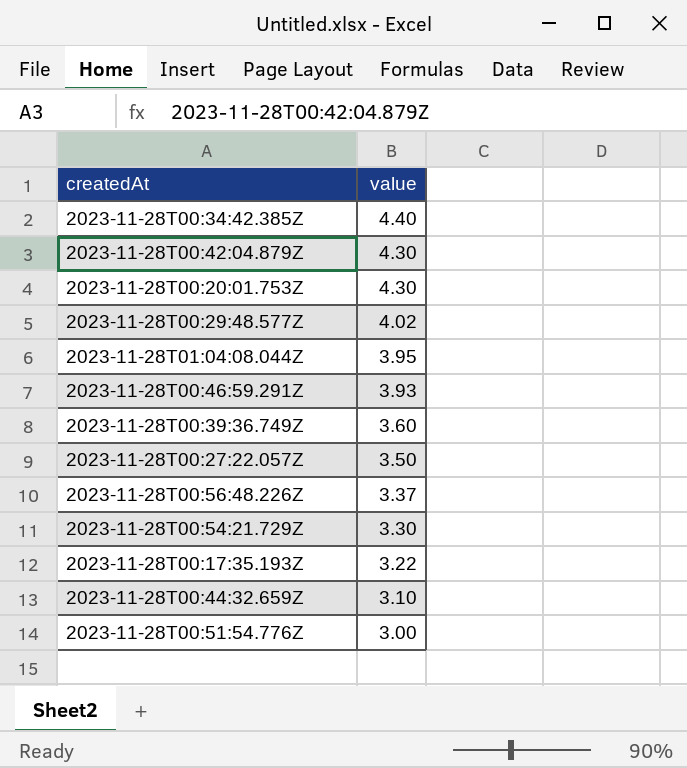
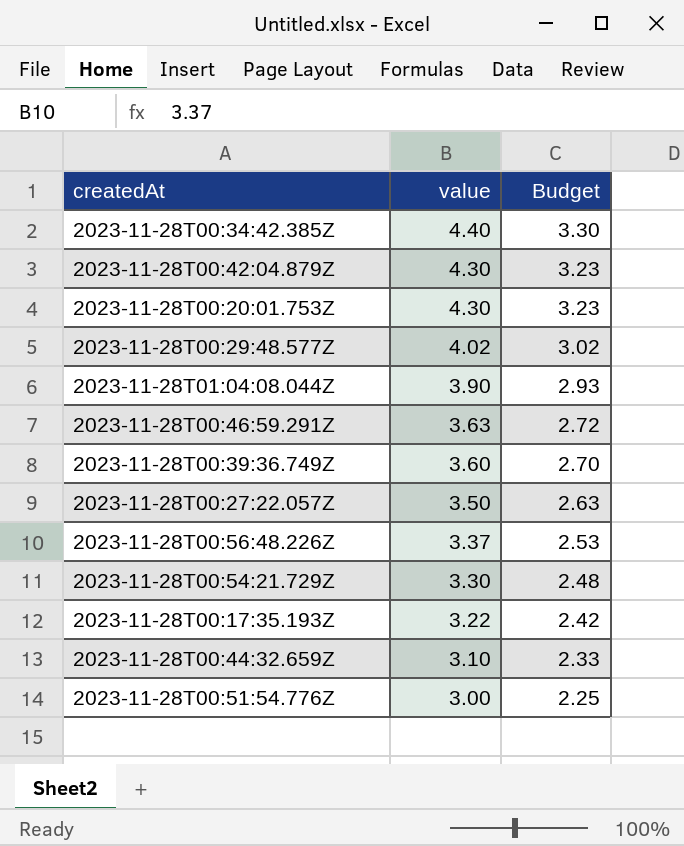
column Budget | formula: none -> [value] * 0.75
2023-11-28T01:04:08.044Z | value: 3.95 -> 3.90
2023-11-28T00:46:59.291Z | value: 3.93 -> 3.63

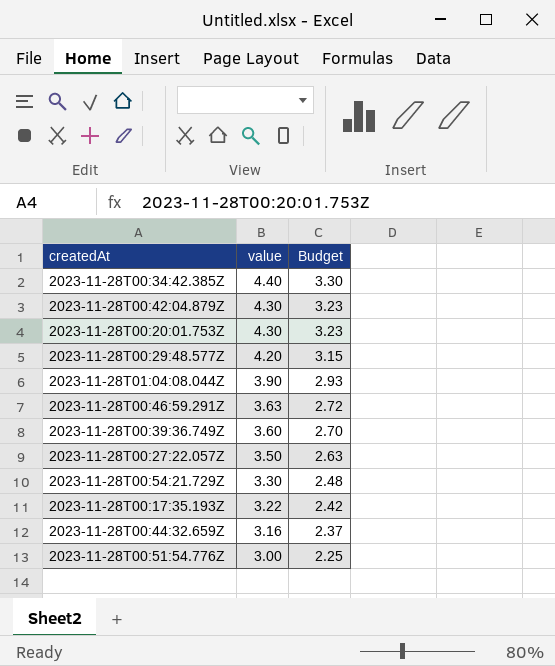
row 2023-11-28T00:56:48.226Z: 3.37 | 2.53 -> none
2023-11-28T00:29:48.577Z | value: 4.02 -> 4.20
2023-11-28T00:29:48.577Z | Budget: 3.02 -> 3.15
2023-11-28T00:44:32.659Z | value: 3.10 -> 3.16
2023-11-28T00:44:32.659Z | Budget: 2.33 -> 2.37

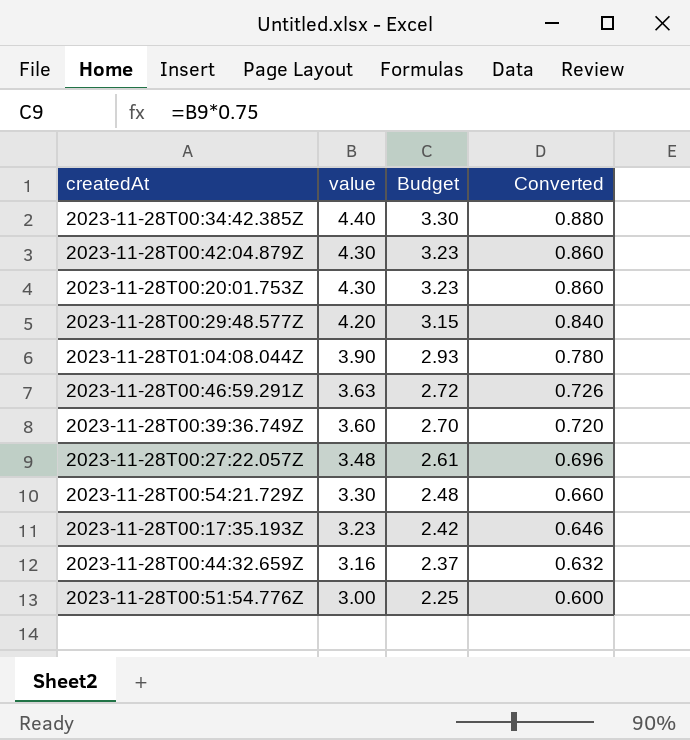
column Converted | formula: none -> [value] * 0.2
2023-11-28T00:27:22.057Z | value: 3.50 -> 3.48
2023-11-28T00:27:22.057Z | Budget: 2.63 -> 2.61
2023-11-28T00:17:35.193Z | value: 3.22 -> 3.23

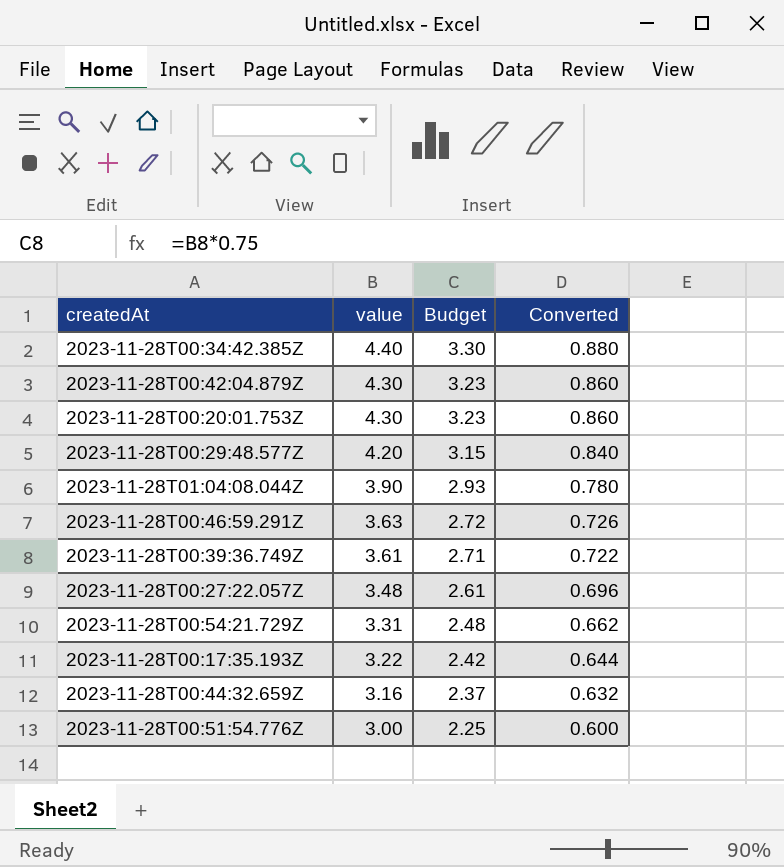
2023-11-28T00:39:36.749Z | value: 3.60 -> 3.61
2023-11-28T00:39:36.749Z | Budget: 2.70 -> 2.71
2023-11-28T00:39:36.749Z | Converted: 0.720 -> 0.722
2023-11-28T00:54:21.729Z | value: 3.30 -> 3.31
2023-11-28T00:54:21.729Z | Converted: 0.660 -> 0.662
2023-11-28T00:17:35.193Z | value: 3.23 -> 3.22
2023-11-28T00:17:35.193Z | Converted: 0.646 -> 0.644

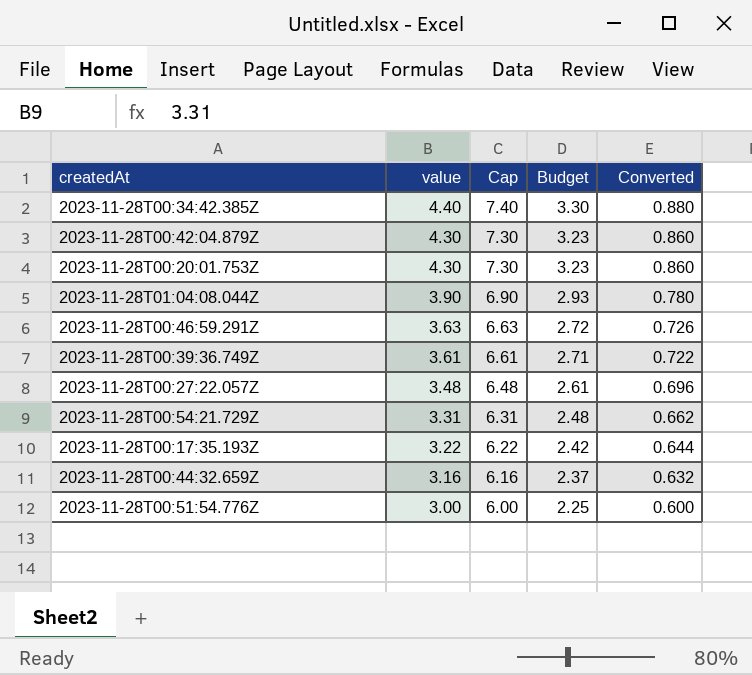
column Cap | formula: none -> [value] + 3
row 2023-11-28T00:29:48.577Z: 4.20 | 3.15 | 0.840 -> none

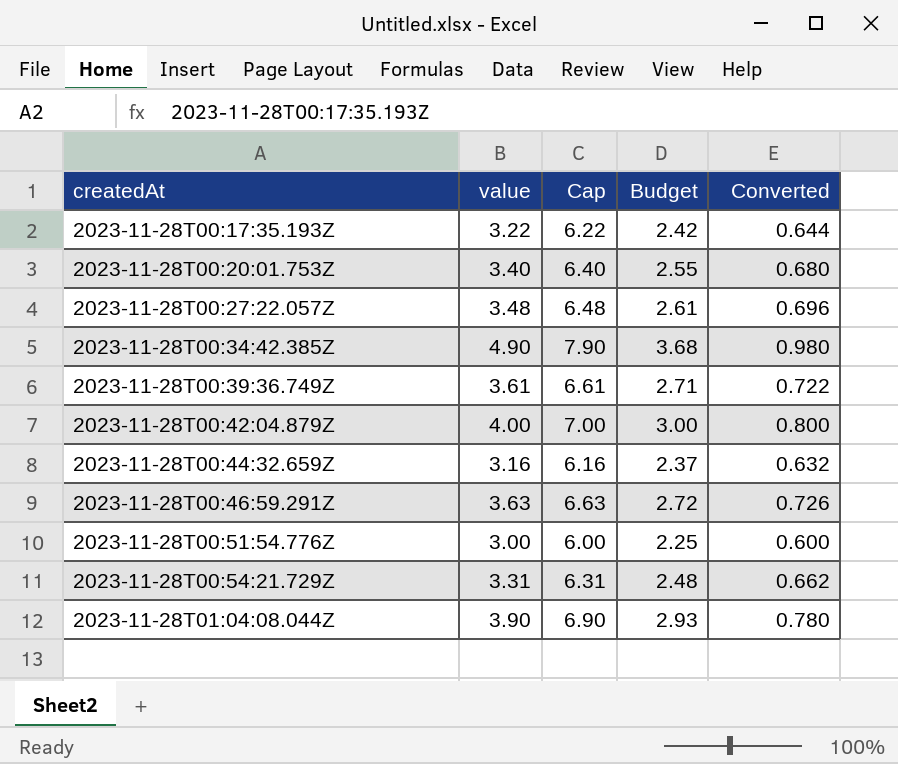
row order: value descending -> createdAt ascending
2023-11-28T00:20:01.753Z | value: 4.30 -> 3.40
2023-11-28T00:20:01.753Z | Cap: 7.30 -> 6.40
2023-11-28T00:20:01.753Z | Budget: 3.23 -> 2.55
2023-11-28T00:20:01.753Z | Converted: 0.860 -> 0.680
2023-11-28T00:34:42.385Z | value: 4.40 -> 4.90
2023-11-28T00:34:42.385Z | Cap: 7.40 -> 7.90
2023-11-28T00:34:42.385Z | Budget: 3.30 -> 3.68
2023-11-28T00:34:42.385Z | Converted: 0.880 -> 0.980
2023-11-28T00:42:04.879Z | value: 4.30 -> 4.00
2023-11-28T00:42:04.879Z | Cap: 7.30 -> 7.00
2023-11-28T00:42:04.879Z | Budget: 3.23 -> 3.00
2023-11-28T00:42:04.879Z | Converted: 0.860 -> 0.800

